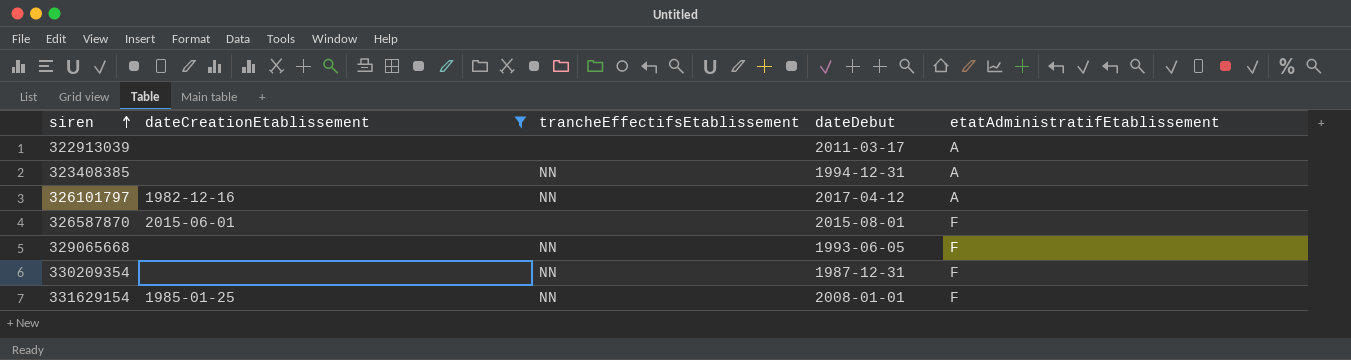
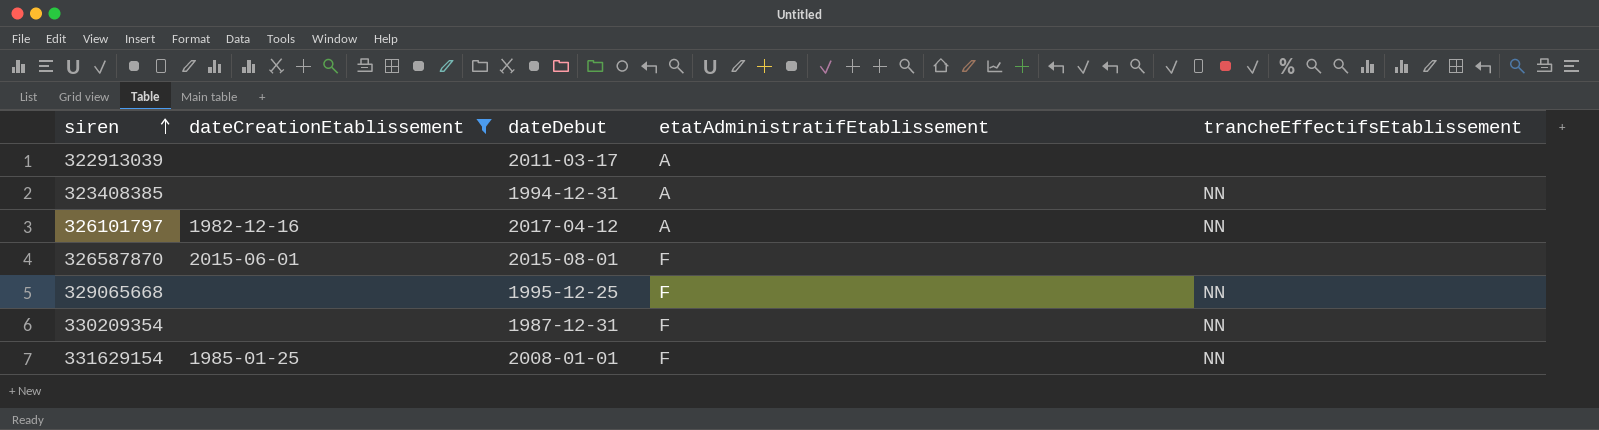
column trancheEffectifsEtablissement | position: 3 -> 5
329065668 | dateDebut: 1993-06-05 -> 1995-12-25

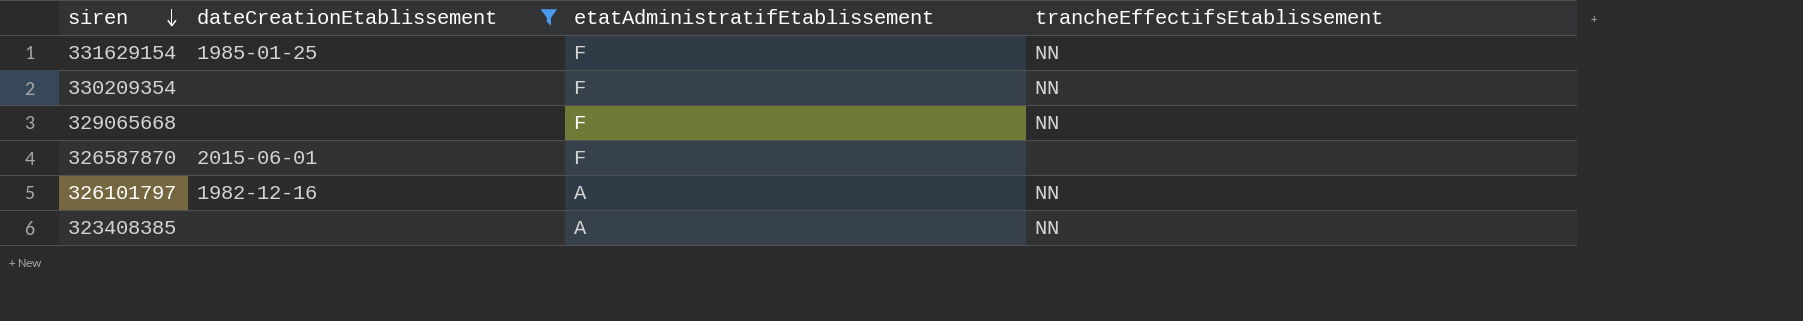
row order: siren ascending -> siren descending
column dateDebut | position: 3 -> none
row 322913039: none | 2011-03-17 | A | none -> none

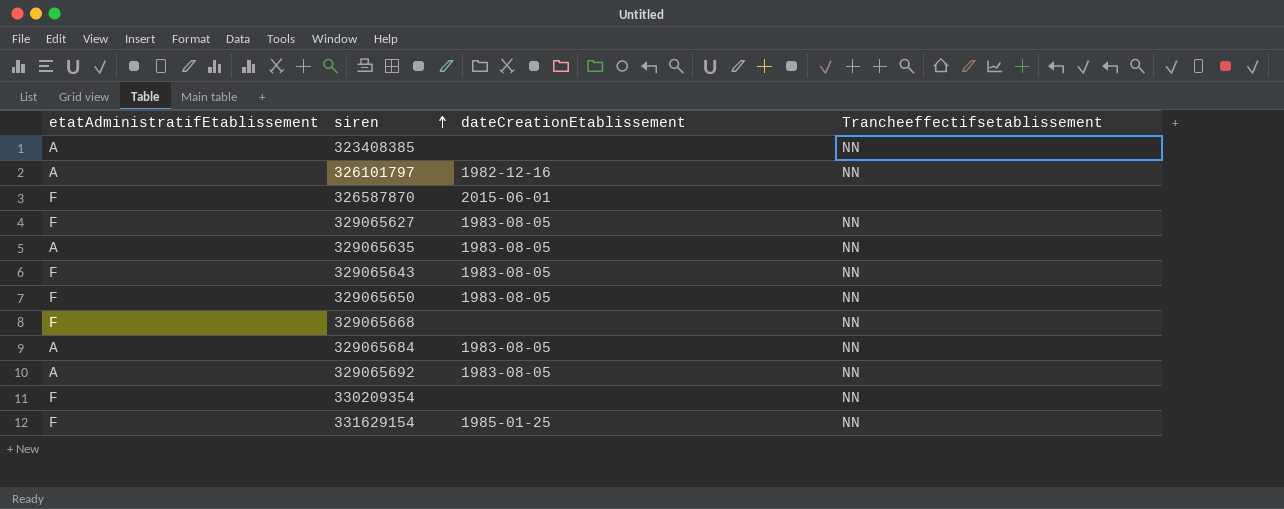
filter: dateCreationEtablissement != 1983-08-05 -> none
row order: siren descending -> siren ascending
column etatAdministratifEtablissement | position: 3 -> 1
column name: trancheEffectifsEtablissement -> Trancheeffectifsetablissement

